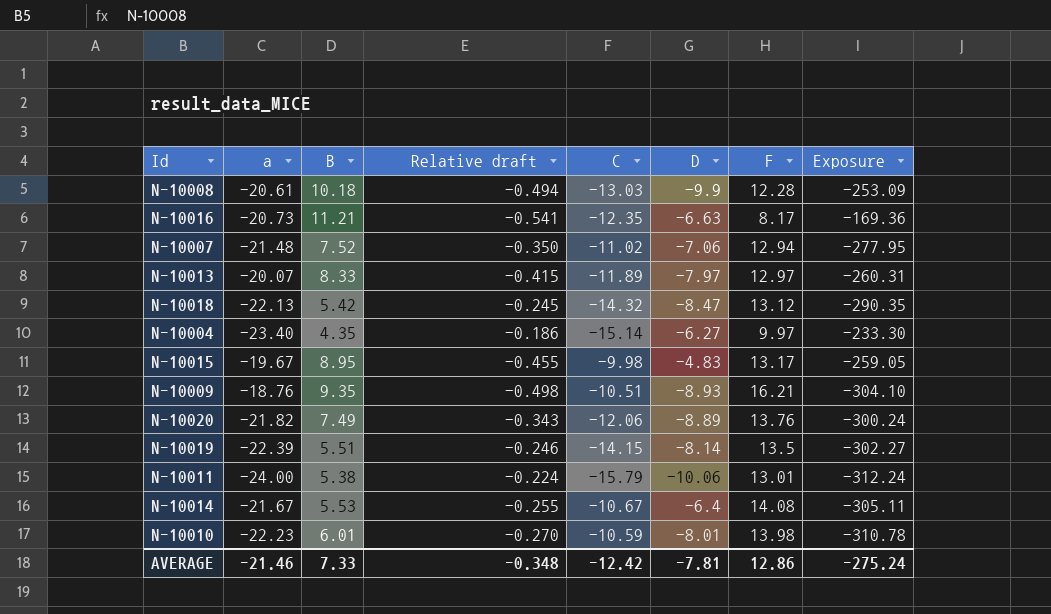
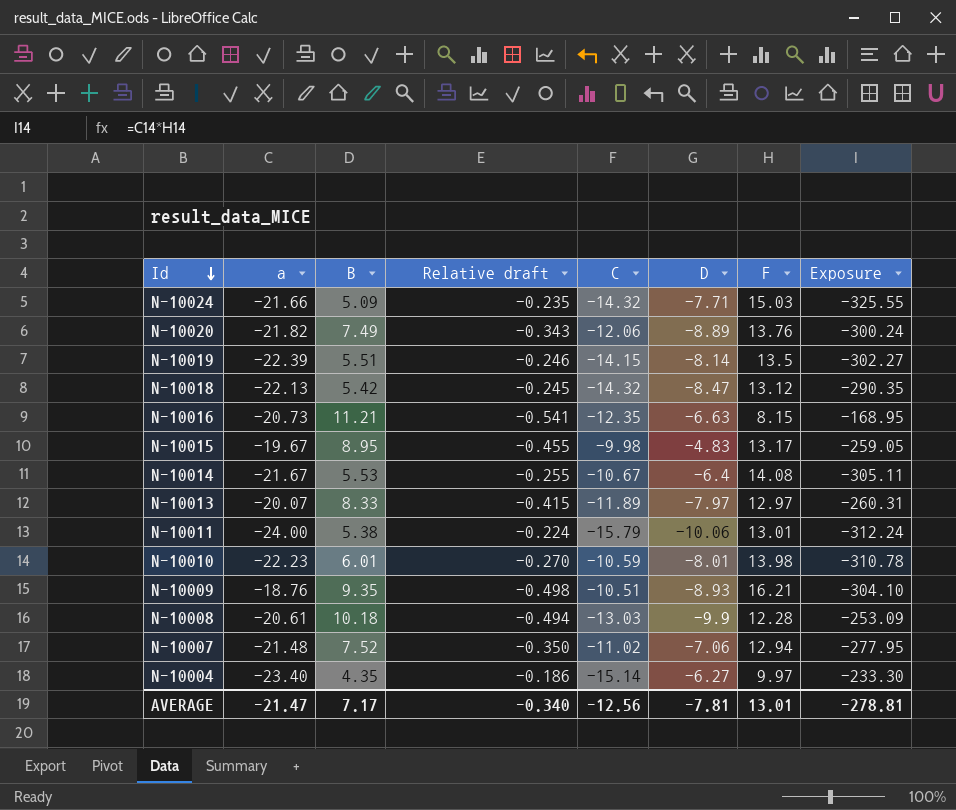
row order: none -> Id descending
row N-10024: none -> -21.66 | 5.09 | -0.235 | -14.32 | -7.71 | 15.03 | -325.55
N-10016 | F: 8.17 -> 8.15
N-10016 | Exposure: -169.36 -> -168.95
AVERAGE | a: -21.46 -> -21.47
AVERAGE | B: 7.33 -> 7.17
AVERAGE | Relative draft: -0.348 -> -0.340
AVERAGE | C: -12.42 -> -12.56
AVERAGE | F: 12.86 -> 13.01
AVERAGE | Exposure: -275.24 -> -278.81

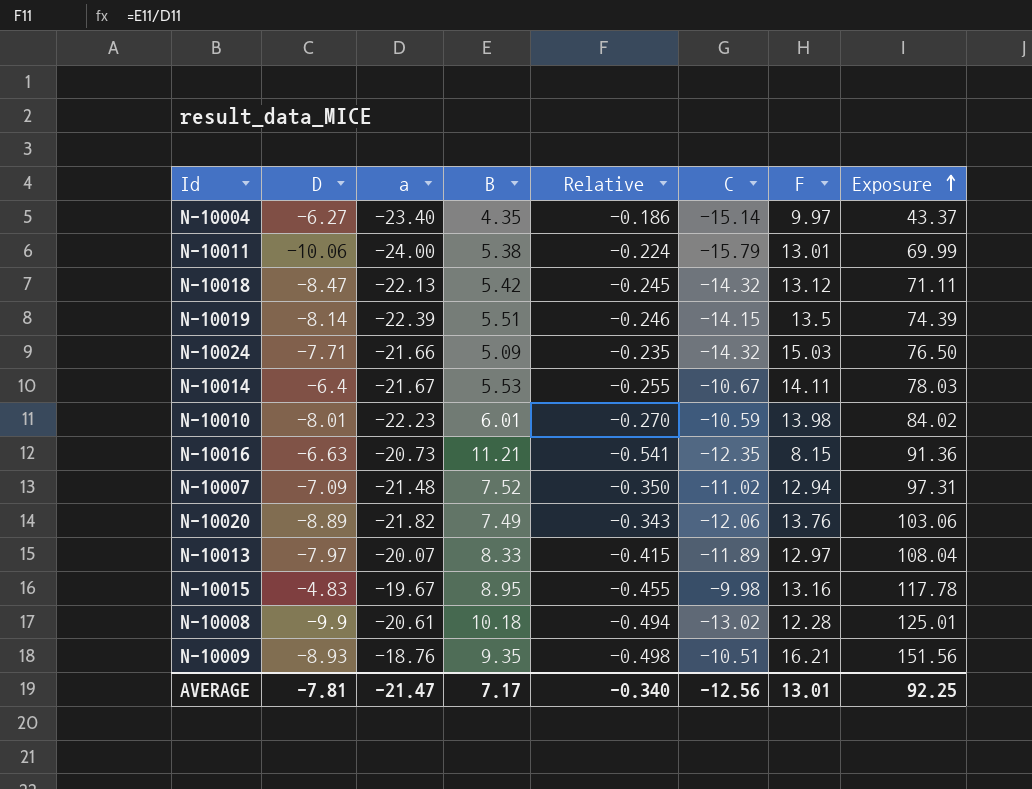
row order: Id descending -> Exposure ascending
column D | position: 6 -> 2
column name: Relative draft -> Relative
column Exposure | formula: [a] * [F] -> [B] * [F]
N-10014 | F: 14.08 -> 14.11
N-10007 | D: -7.06 -> -7.09
N-10015 | F: 13.17 -> 13.16
N-10008 | C: -13.03 -> -13.02
AVERAGE | Exposure: -278.81 -> 92.25

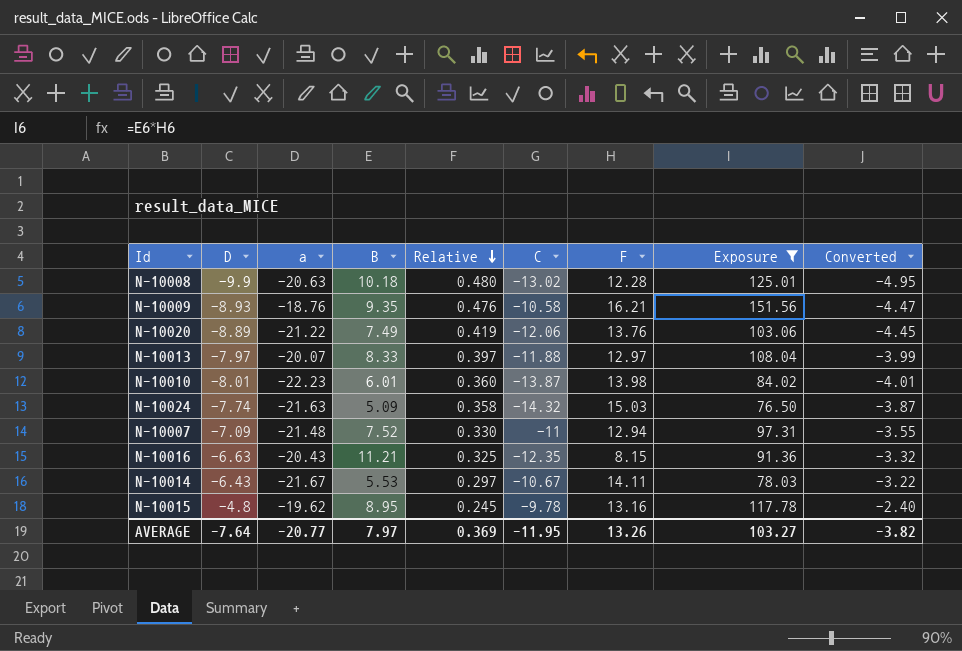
filter: none -> Exposure >= 76.50
row order: Exposure ascending -> Relative descending
column Relative | formula: [B] / [a] -> [D] / [a]
column Converted | formula: none -> [D] * 0.5
N-10008 | a: -20.61 -> -20.63
N-10009 | C: -10.51 -> -10.58
N-10020 | a: -21.82 -> -21.22
N-10013 | C: -11.89 -> -11.88
N-10010 | C: -10.59 -> -13.87
N-10024 | D: -7.71 -> -7.74
N-10024 | a: -21.66 -> -21.63
N-10007 | C: -11.02 -> -11
N-10016 | a: -20.73 -> -20.43
N-10014 | D: -6.4 -> -6.43
N-10015 | D: -4.83 -> -4.8
N-10015 | a: -19.67 -> -19.62
N-10015 | C: -9.98 -> -9.78
AVERAGE | D: -7.81 -> -7.64
AVERAGE | a: -21.47 -> -20.77
AVERAGE | B: 7.17 -> 7.97
AVERAGE | Relative: -0.340 -> 0.369
AVERAGE | C: -12.56 -> -11.95
AVERAGE | F: 13.01 -> 13.26
AVERAGE | Exposure: 92.25 -> 103.27

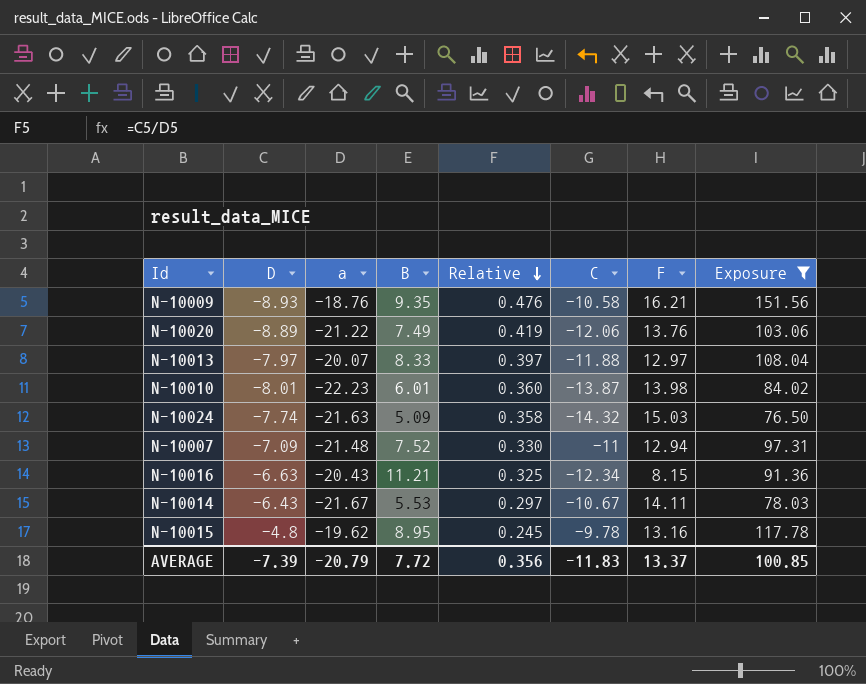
column Converted | formula: [D] * 0.5 -> none
row N-10008: -9.9 | -20.63 | 10.18 | 0.480 | -13.02 | 12.28 | 125.01 | -4.95 -> none
N-10016 | C: -12.35 -> -12.34
AVERAGE | D: -7.64 -> -7.39
AVERAGE | a: -20.77 -> -20.79
AVERAGE | B: 7.97 -> 7.72
AVERAGE | Relative: 0.369 -> 0.356
AVERAGE | C: -11.95 -> -11.83
AVERAGE | F: 13.26 -> 13.37
AVERAGE | Exposure: 103.27 -> 100.85

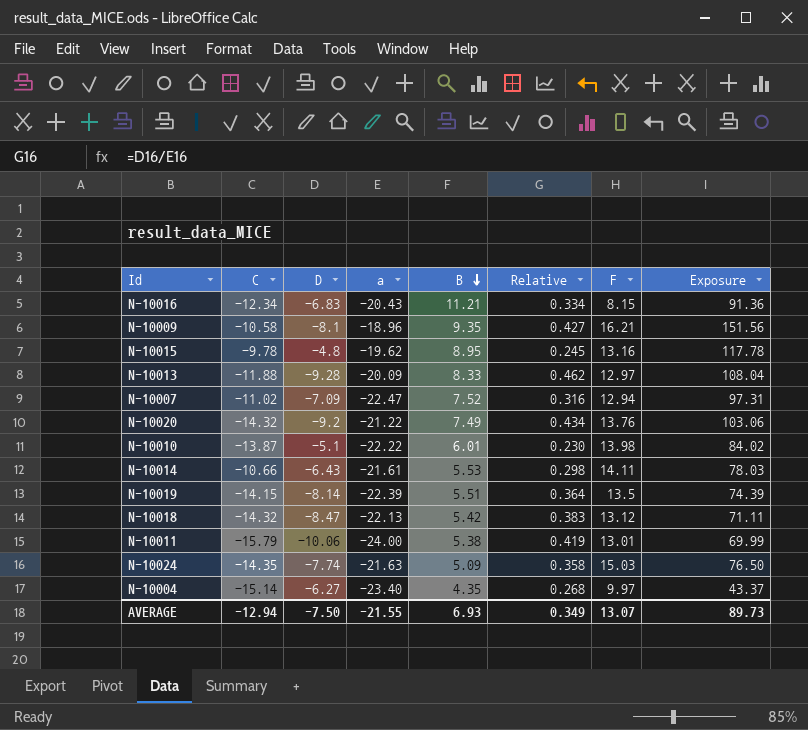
filter: Exposure >= 76.50 -> none
row order: Relative descending -> B descending
column C | position: 6 -> 2
N-10016 | D: -6.63 -> -6.83
N-10016 | Relative: 0.325 -> 0.334
N-10009 | D: -8.93 -> -8.1
N-10009 | a: -18.76 -> -18.96
N-10009 | Relative: 0.476 -> 0.427
N-10013 | D: -7.97 -> -9.28
N-10013 | a: -20.07 -> -20.09
N-10013 | Relative: 0.397 -> 0.462
N-10007 | C: -11 -> -11.02
N-10007 | a: -21.48 -> -22.47
N-10007 | Relative: 0.330 -> 0.316
N-10020 | C: -12.06 -> -14.32
N-10020 | D: -8.89 -> -9.2
N-10020 | Relative: 0.419 -> 0.434
N-10010 | D: -8.01 -> -5.1
N-10010 | a: -22.23 -> -22.22
N-10010 | Relative: 0.360 -> 0.230
N-10014 | C: -10.67 -> -10.66
N-10014 | a: -21.67 -> -21.61
N-10014 | Relative: 0.297 -> 0.298
N-10024 | C: -14.32 -> -14.35
AVERAGE | C: -11.83 -> -12.94
AVERAGE | D: -7.39 -> -7.50
AVERAGE | a: -20.79 -> -21.55
AVERAGE | B: 7.72 -> 6.93
AVERAGE | Relative: 0.356 -> 0.349
AVERAGE | F: 13.37 -> 13.07
AVERAGE | Exposure: 100.85 -> 89.73

